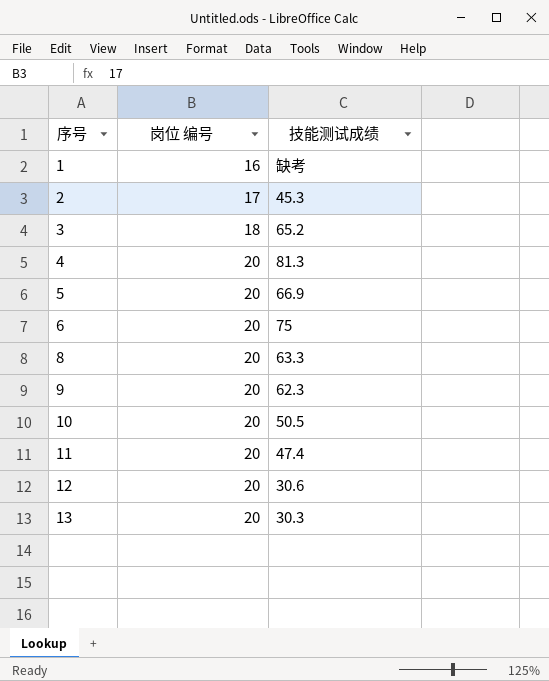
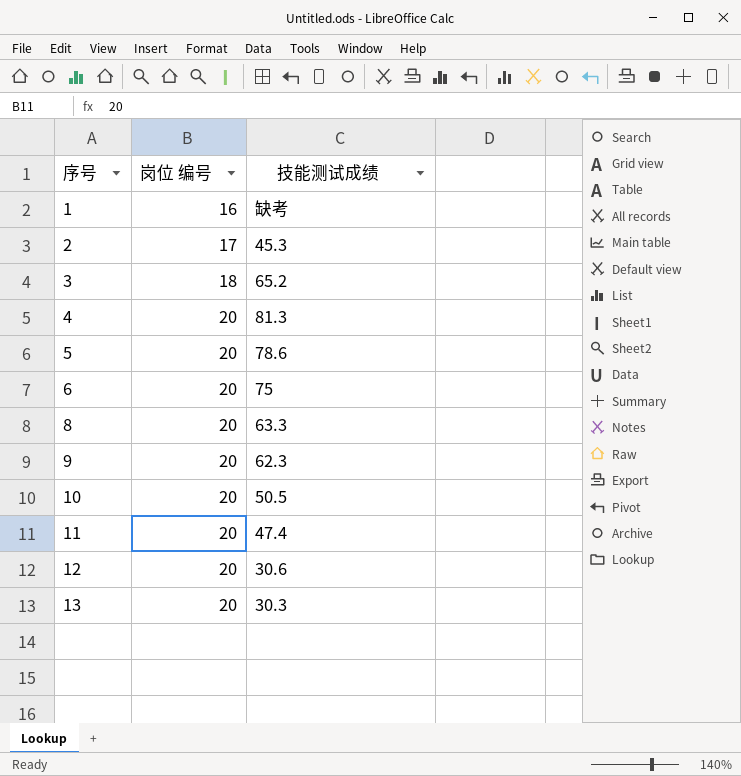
5 | 技能测试成绩: 66.9 -> 78.6

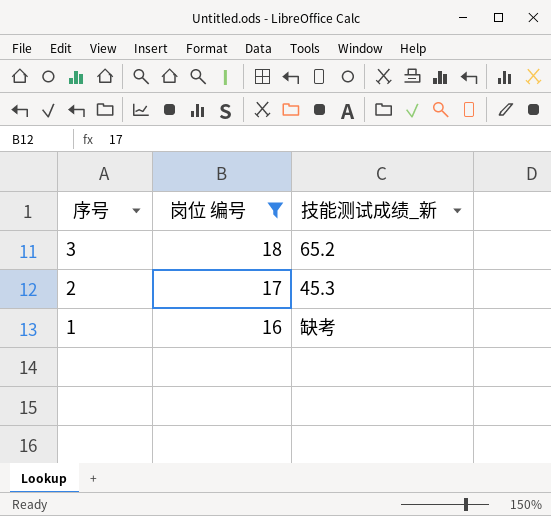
filter: none -> 岗位 编号 != 20
row order: 序号 ascending -> 序号 descending
column name: 技能测试成绩 -> 技能测试成绩_新

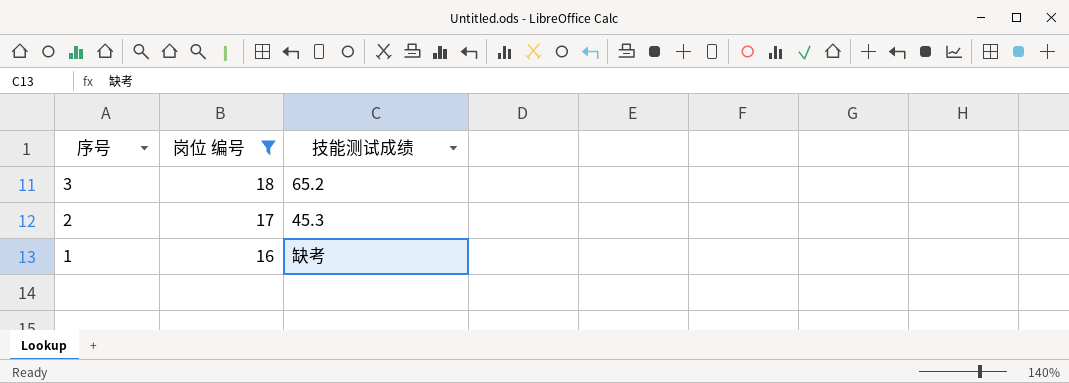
column name: 技能测试成绩_新 -> 技能测试成绩

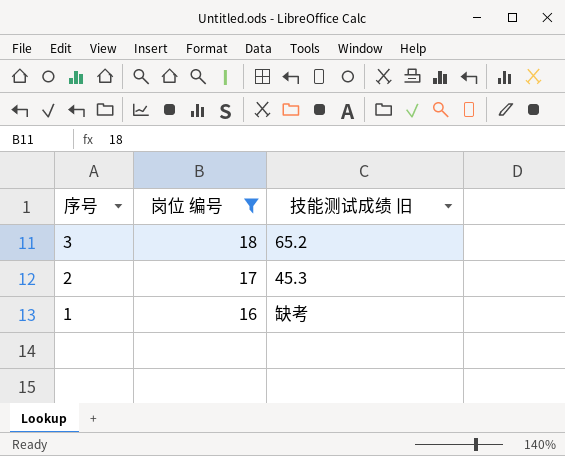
column name: 技能测试成绩 -> 技能测试成绩 旧

